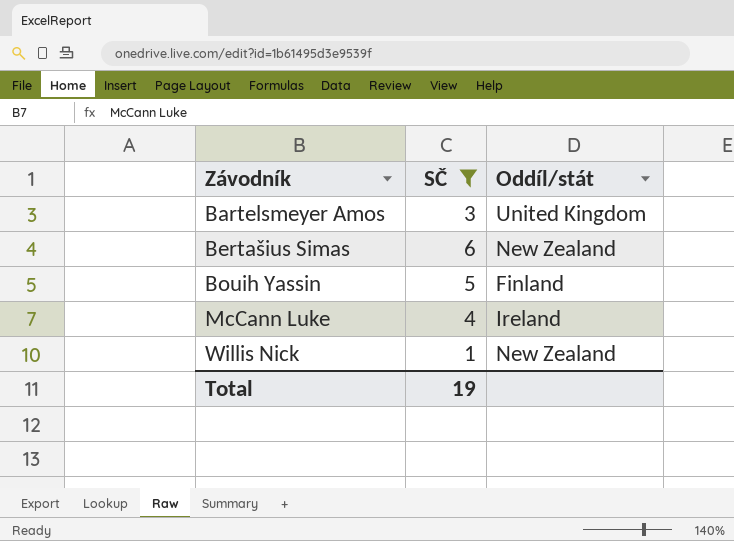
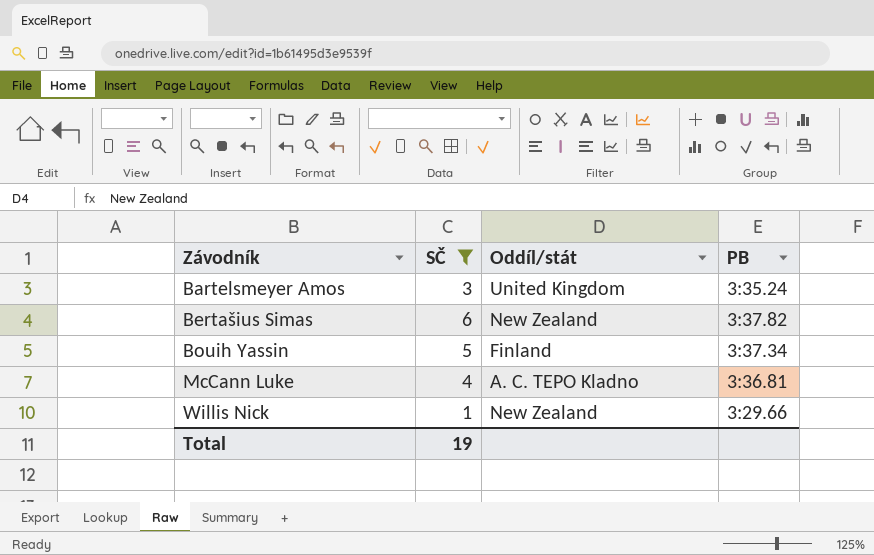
column PB | position: none -> 4
McCann Luke | Oddíl/stát: Ireland -> A. C. TEPO Kladno

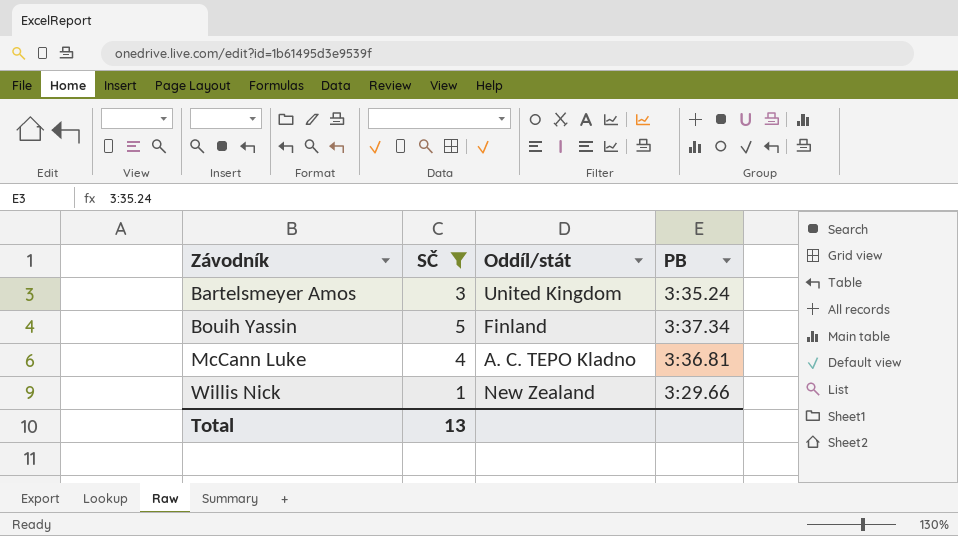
row Bertašius Simas: 6 | New Zealand | 3:37.82 -> none
Total | SČ: 19 -> 13

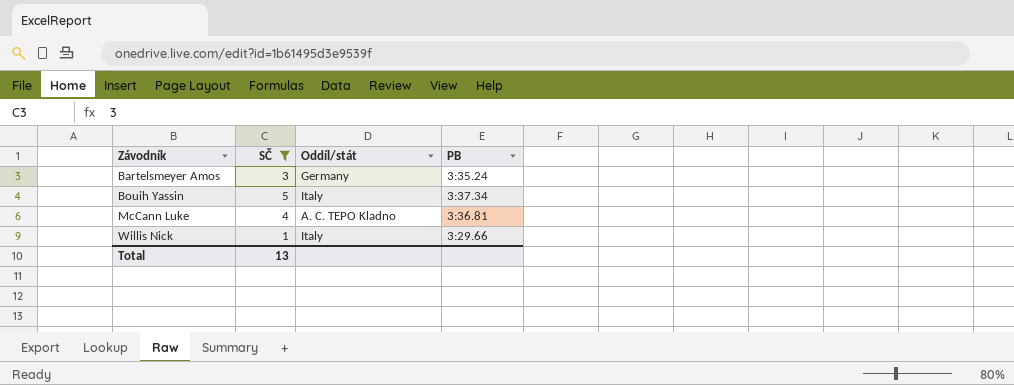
Bartelsmeyer Amos | Oddíl/stát: United Kingdom -> Germany
Bouih Yassin | Oddíl/stát: Finland -> Italy
Willis Nick | Oddíl/stát: New Zealand -> Italy

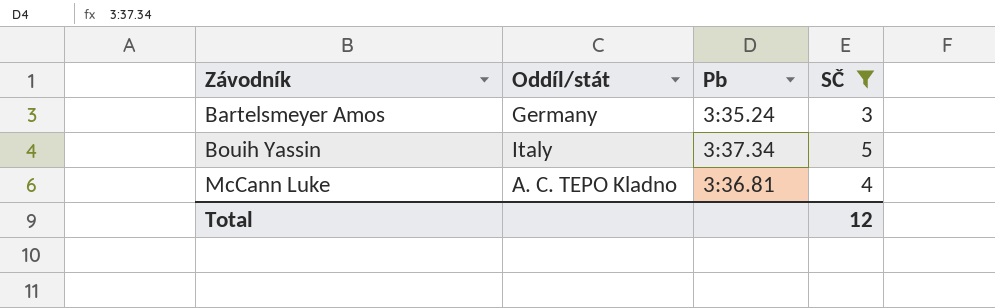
column name: PB -> Pb
column SČ | position: 2 -> 4
row Willis Nick: 1 | Italy | 3:29.66 -> none
Total | SČ: 13 -> 12

